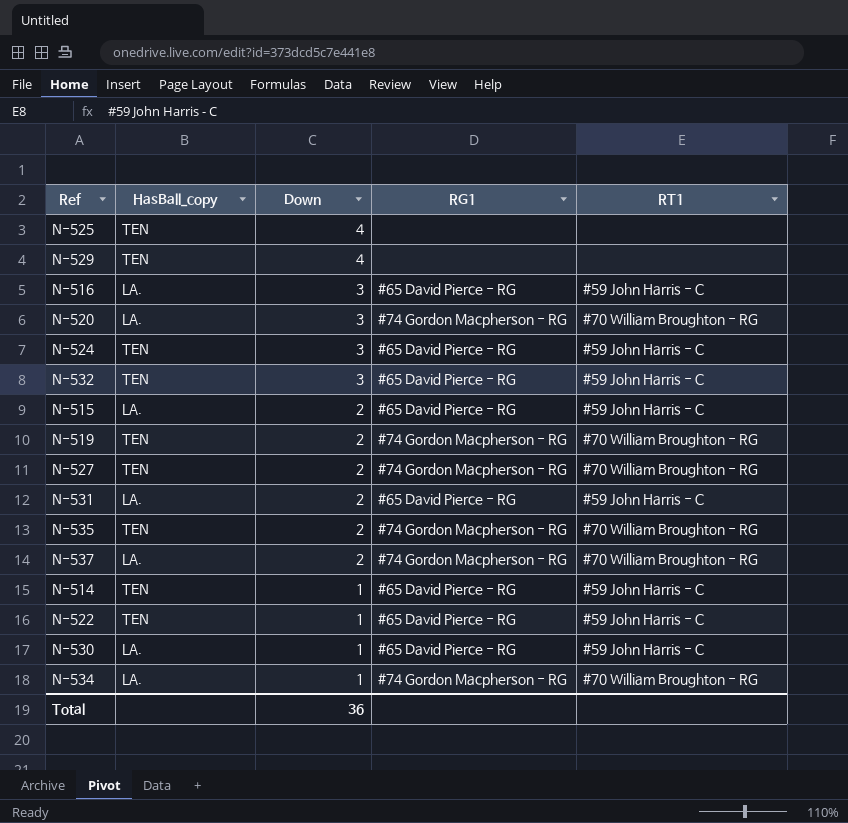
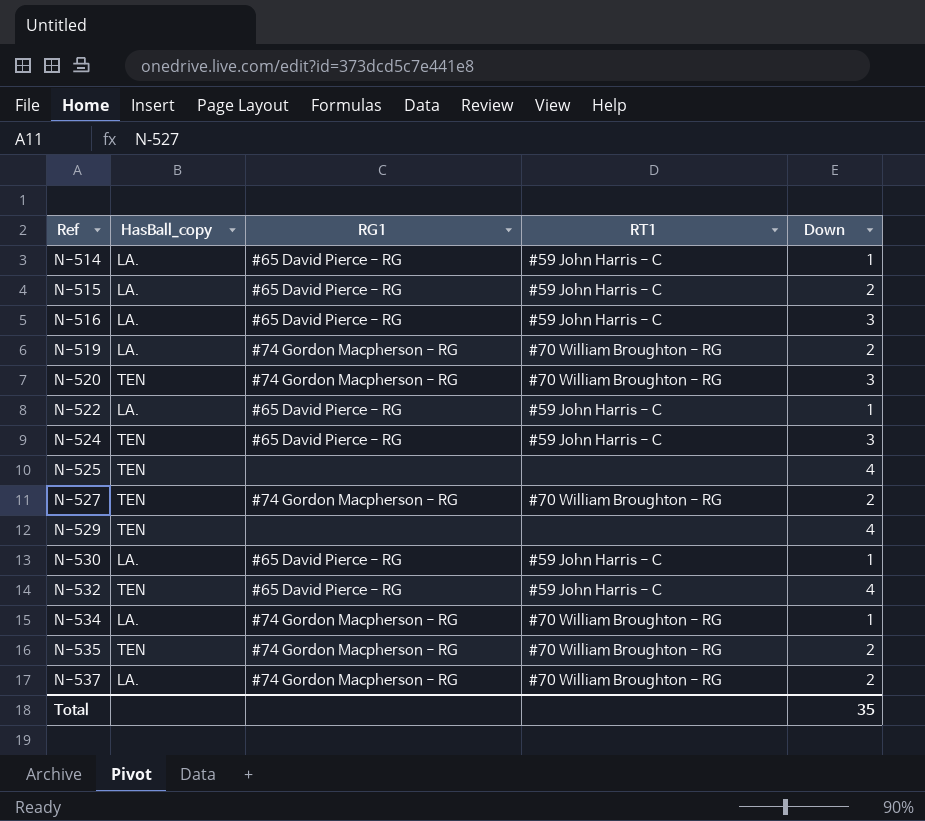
row order: Down descending -> Ref ascending
column Down | position: 3 -> 5
row N-531: LA. | 2 | #65 David Pierce - RG | #59 John Harris - C -> none
N-514 | HasBall_copy: TEN -> LA.
N-519 | HasBall_copy: TEN -> LA.
N-520 | HasBall_copy: LA. -> TEN
N-522 | HasBall_copy: TEN -> LA.
N-532 | Down: 3 -> 4
Total | Down: 36 -> 35

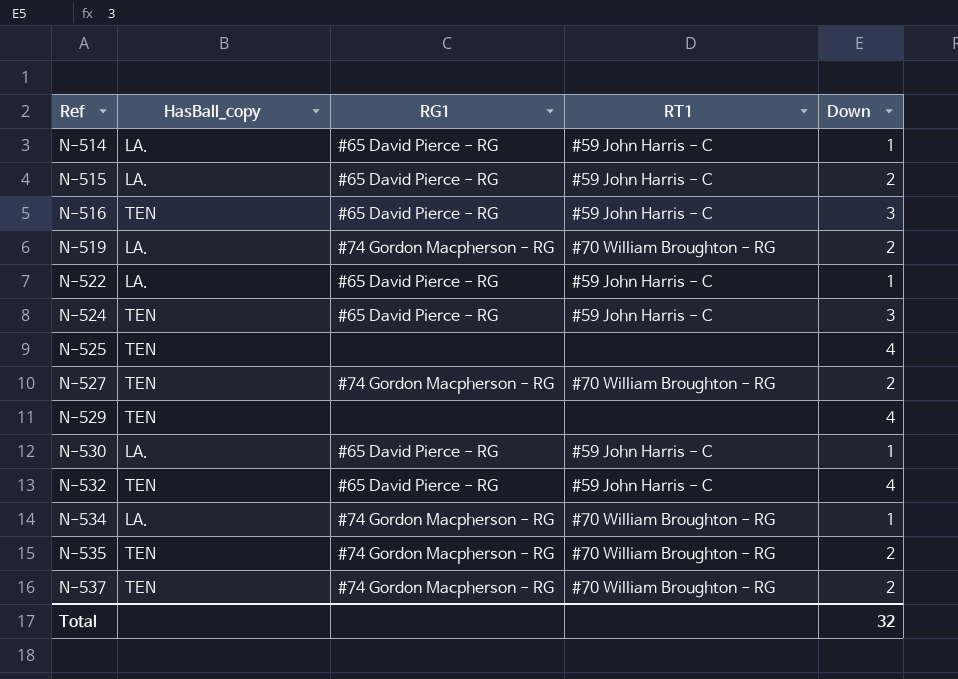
row N-520: TEN | #74 Gordon Macpherson - RG | #70 William Broughton - RG | 3 -> none
N-516 | HasBall_copy: LA. -> TEN
N-537 | HasBall_copy: LA. -> TEN
Total | Down: 35 -> 32

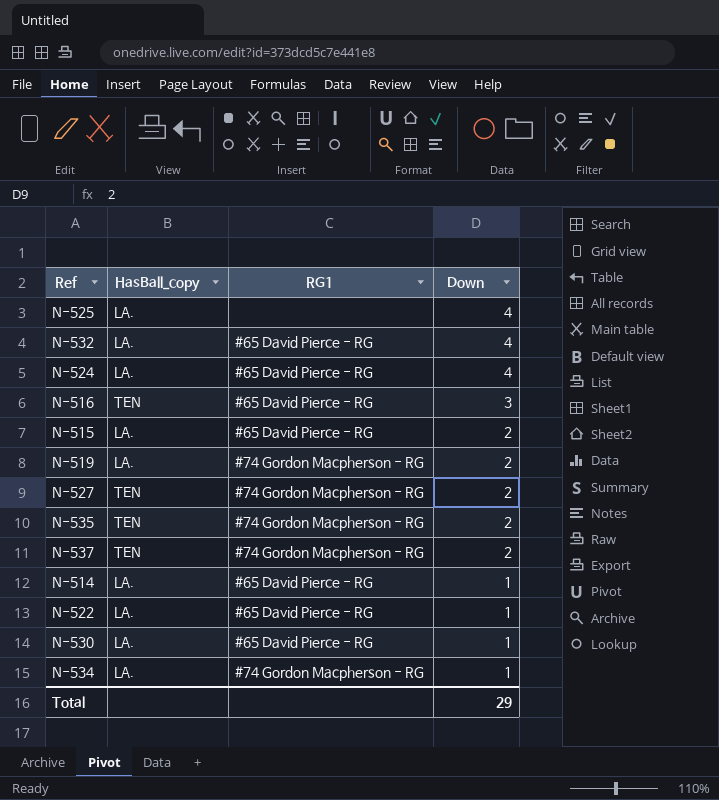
row order: Ref ascending -> Down descending
column RT1 | position: 4 -> none
row N-529: TEN | none | none | 4 -> none
N-525 | HasBall_copy: TEN -> LA.
N-532 | HasBall_copy: TEN -> LA.
N-524 | HasBall_copy: TEN -> LA.
N-524 | Down: 3 -> 4
Total | Down: 32 -> 29

